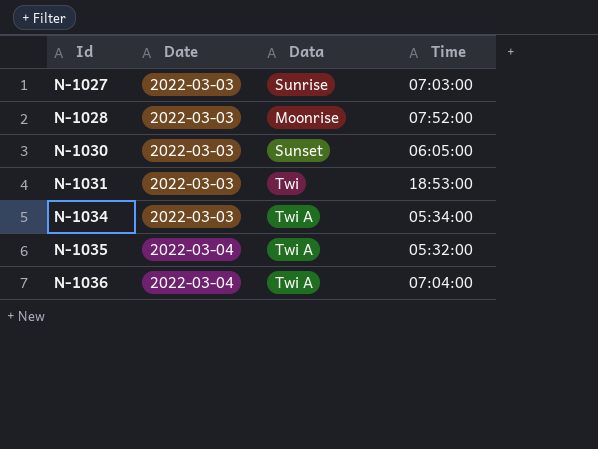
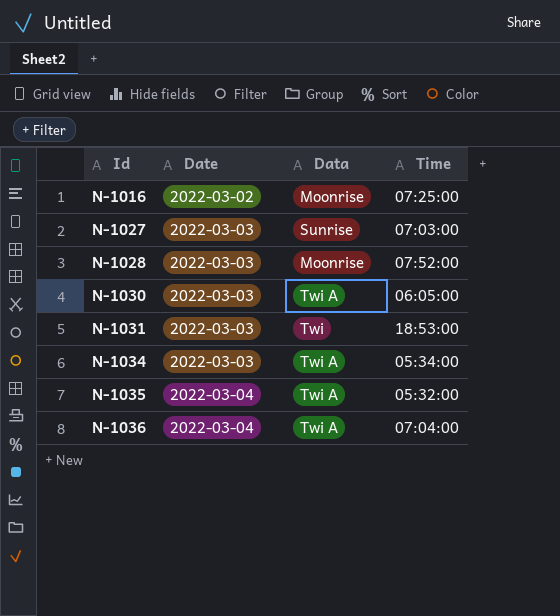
row N-1016: none -> 2022-03-02 | Moonrise | 07:25:00
N-1030 | Data: Sunset -> Twi A

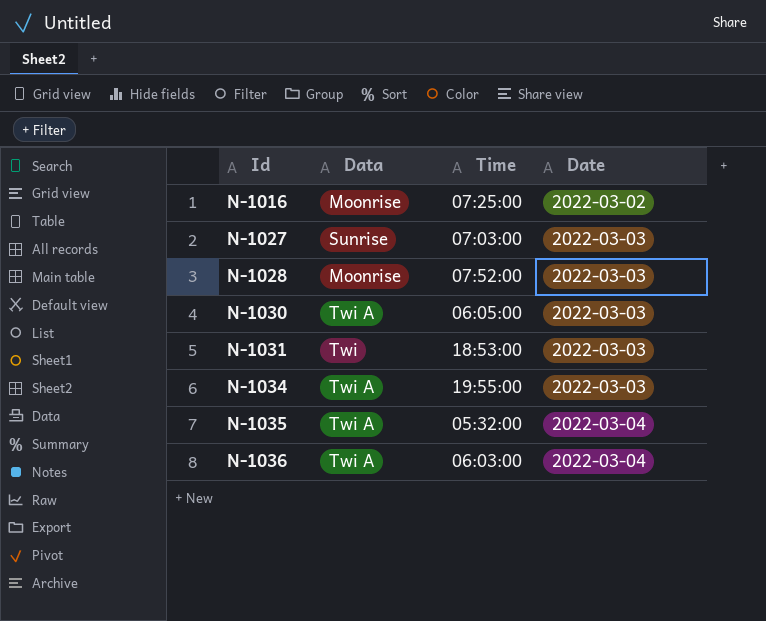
column Date | position: 2 -> 4
N-1034 | Time: 05:34:00 -> 19:55:00
N-1036 | Time: 07:04:00 -> 06:03:00

